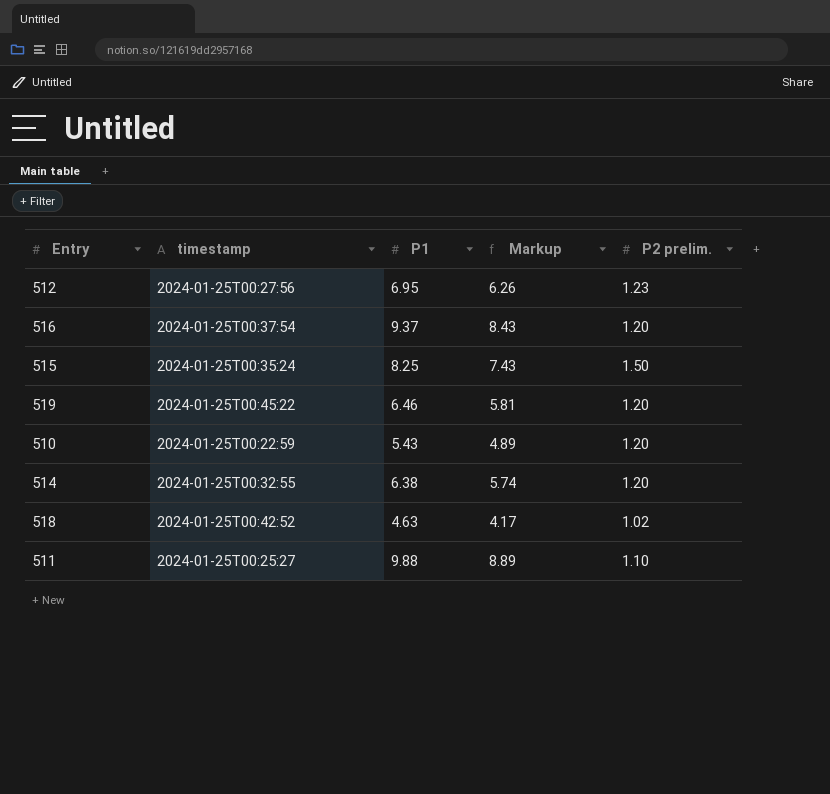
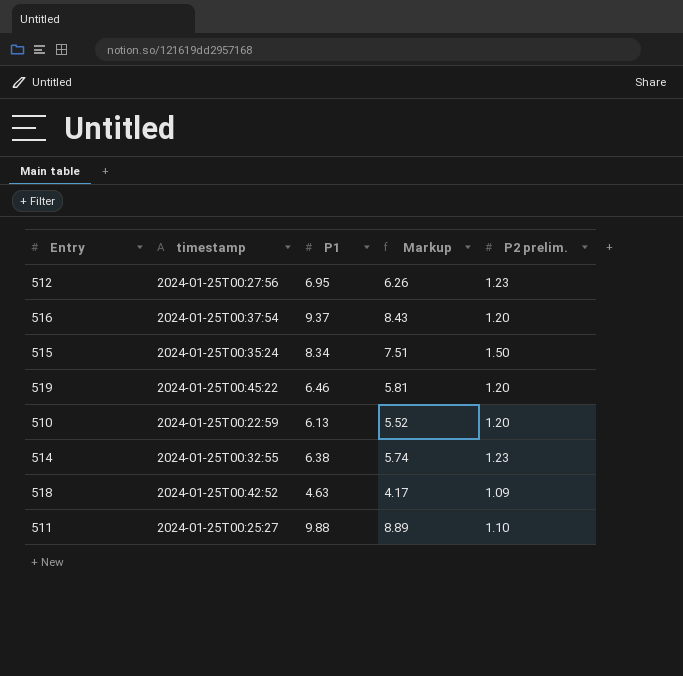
515 | P1: 8.25 -> 8.34
515 | Markup: 7.43 -> 7.51
510 | P1: 5.43 -> 6.13
510 | Markup: 4.89 -> 5.52
514 | P2 prelim.: 1.20 -> 1.23
518 | P2 prelim.: 1.02 -> 1.09

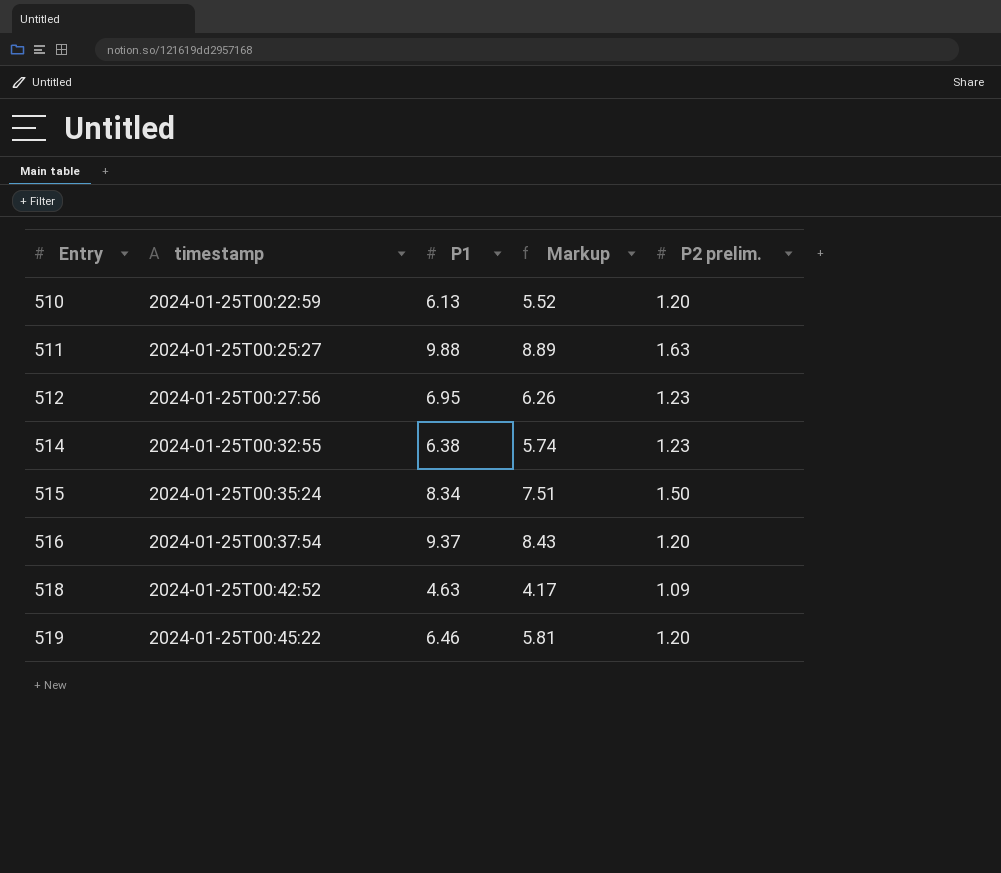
row order: none -> Entry ascending
511 | P2 prelim.: 1.10 -> 1.63

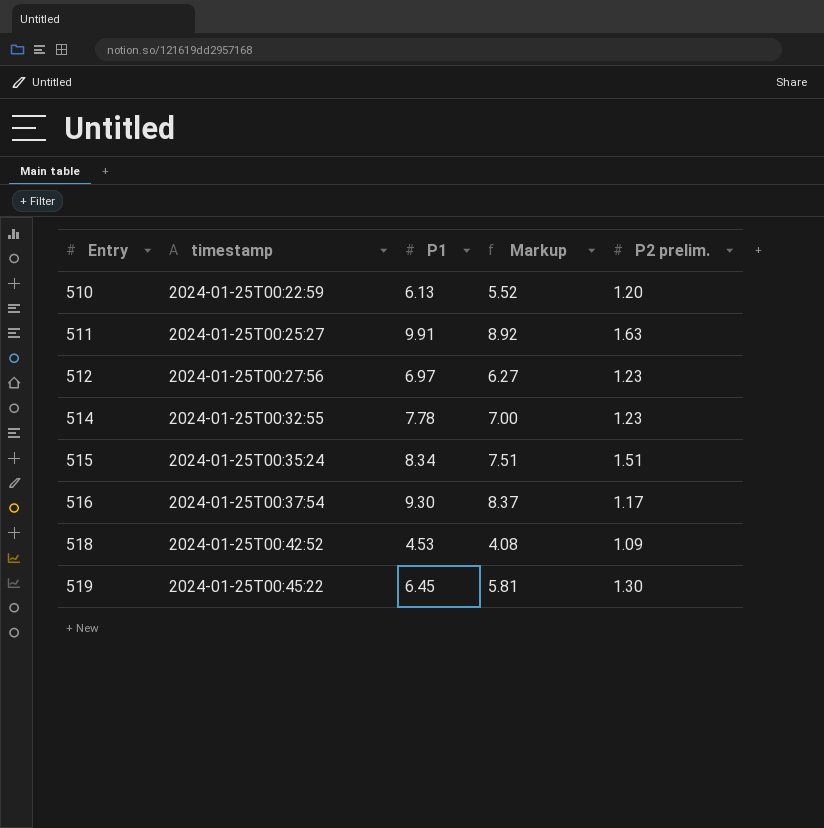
511 | P1: 9.88 -> 9.91
511 | Markup: 8.89 -> 8.92
512 | P1: 6.95 -> 6.97
512 | Markup: 6.26 -> 6.27
514 | P1: 6.38 -> 7.78
514 | Markup: 5.74 -> 7.00
515 | P2 prelim.: 1.50 -> 1.51
516 | P1: 9.37 -> 9.30
516 | Markup: 8.43 -> 8.37
516 | P2 prelim.: 1.20 -> 1.17
518 | P1: 4.63 -> 4.53
518 | Markup: 4.17 -> 4.08
519 | P1: 6.46 -> 6.45
519 | P2 prelim.: 1.20 -> 1.30

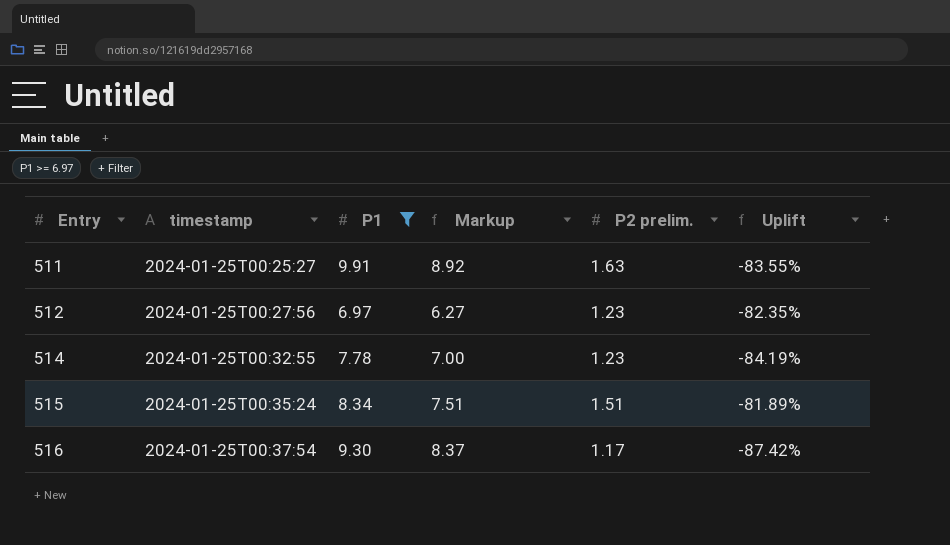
filter: none -> P1 >= 6.97
column Uplift | formula: none -> ([P2 prelim.] - [P1]) / [P1]

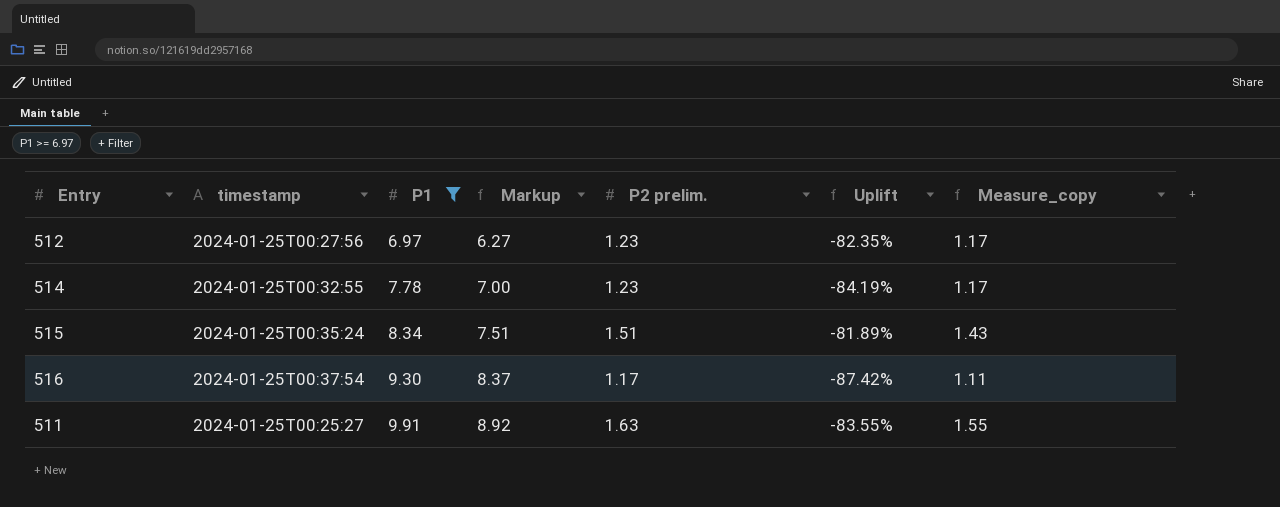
row order: Entry ascending -> P1 ascending
column Measure_copy | formula: none -> [P2 prelim.] * 0.95

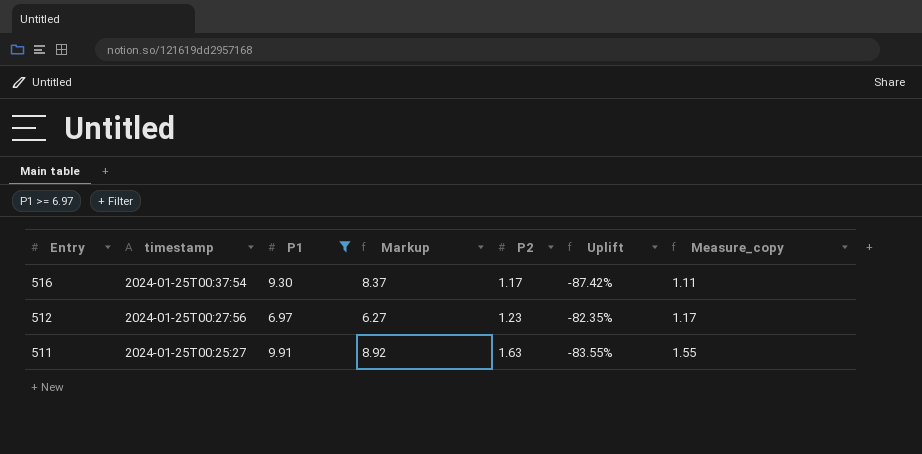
row order: P1 ascending -> Entry descending
column name: P2 prelim. -> P2
row 514: 2024-01-25T00:32:55 | 7.78 | 7.00 | 1.23 | -84.19% | 1.17 -> none
row 515: 2024-01-25T00:35:24 | 8.34 | 7.51 | 1.51 | -81.89% | 1.43 -> none

